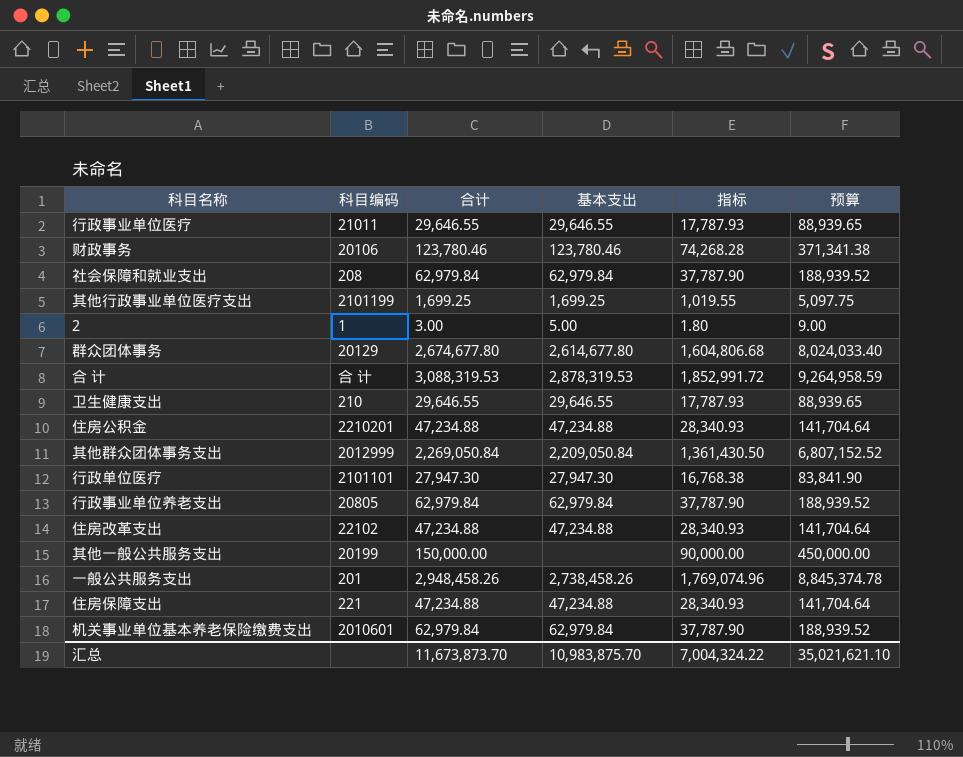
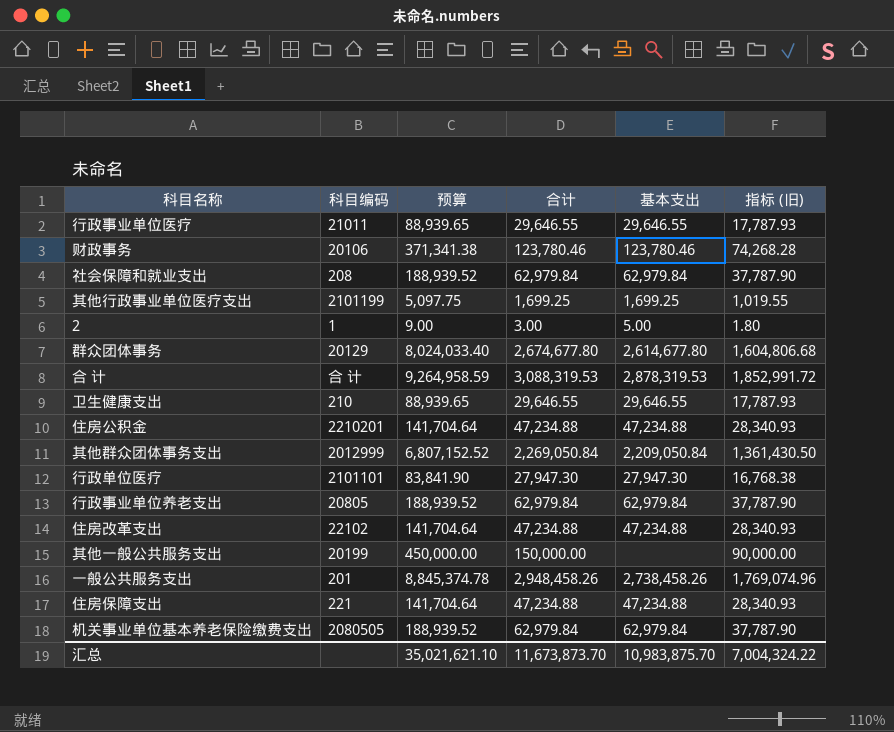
column 预算 | position: 6 -> 3
column name: 指标 -> 指标 (旧)
机关事业单位基本养老保险缴费支出 | 科目编码: 2010601 -> 2080505

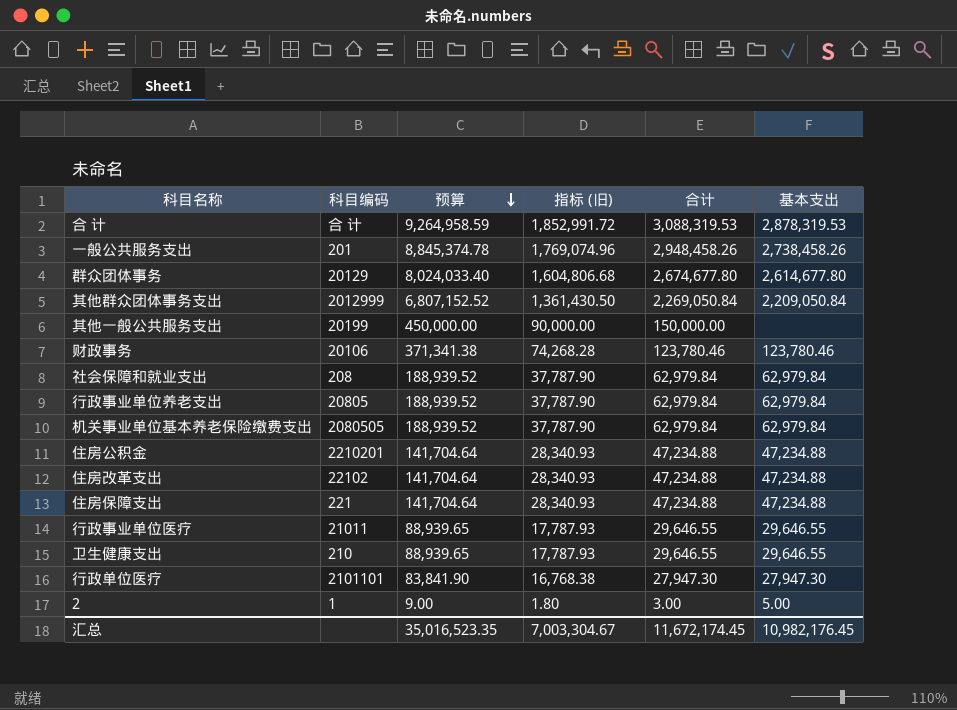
row order: none -> 预算 descending
column 指标 (旧) | position: 6 -> 4
row 其他行政事业单位医疗支出: 2101199 | 5,097.75 | 1,699.25 | 1,699.25 | 1,019.55 -> none
汇总 | 预算: 35,021,621.10 -> 35,016,523.35
汇总 | 指标 (旧): 7,004,324.22 -> 7,003,304.67
汇总 | 合计: 11,673,873.70 -> 11,672,174.45
汇总 | 基本支出: 10,983,875.70 -> 10,982,176.45

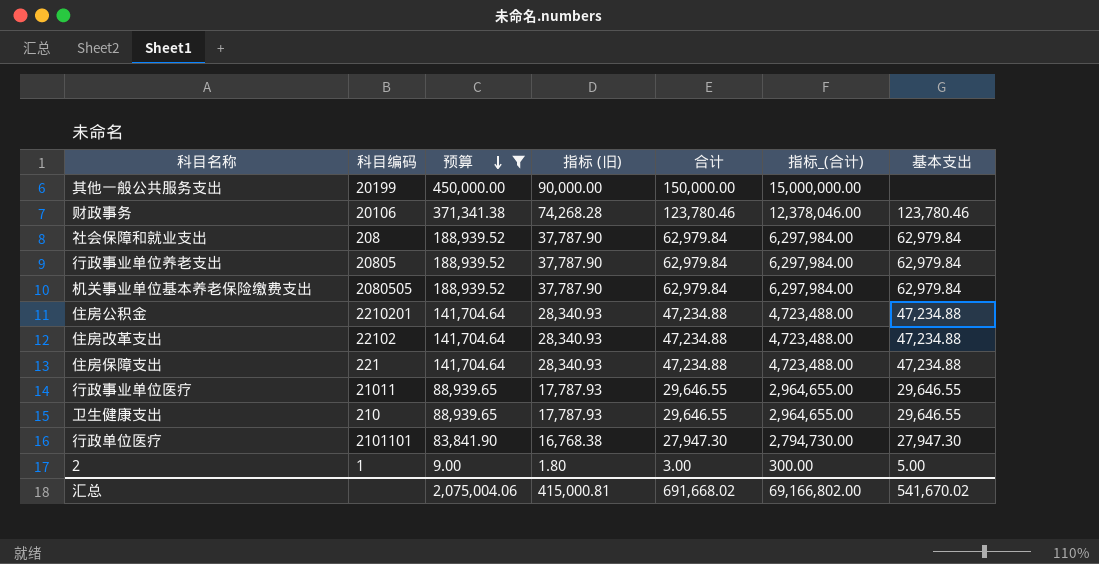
filter: none -> 预算 <= 450,000.00
column 指标_(合计) | formula: none -> [合计] * 100
汇总 | 预算: 35,016,523.35 -> 2,075,004.06
汇总 | 指标 (旧): 7,003,304.67 -> 415,000.81
汇总 | 合计: 11,672,174.45 -> 691,668.02
汇总 | 基本支出: 10,982,176.45 -> 541,670.02

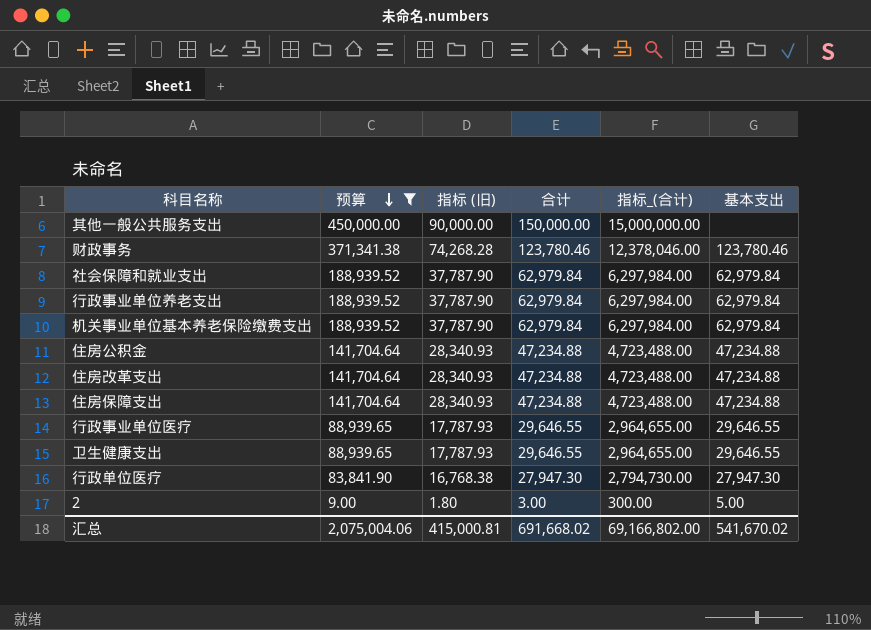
column 科目编码 | position: 2 -> none

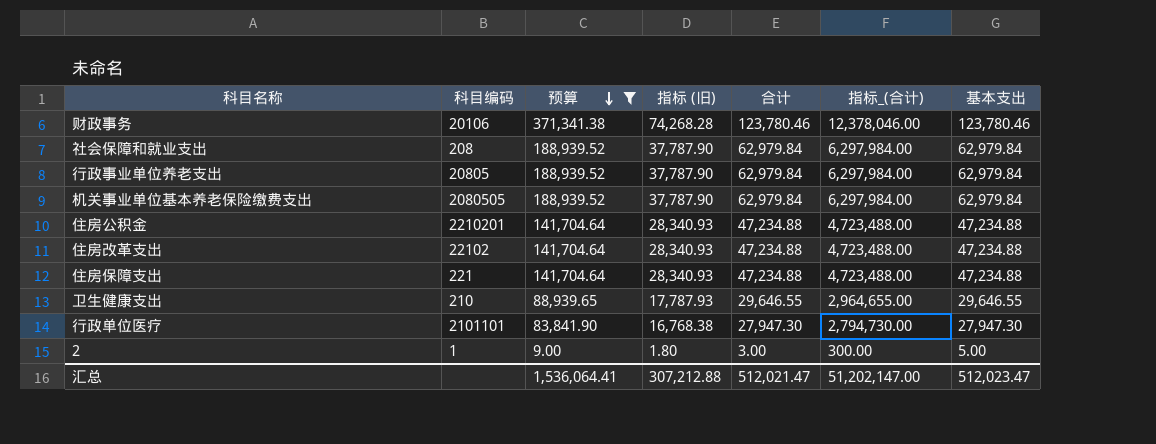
column 科目编码 | position: none -> 2
row 其他一般公共服务支出: 450,000.00 | 90,000.00 | 150,000.00 | 15,000,000.00 | none -> none
row 行政事业单位医疗: 88,939.65 | 17,787.93 | 29,646.55 | 2,964,655.00 | 29,646.55 -> none
汇总 | 预算: 2,075,004.06 -> 1,536,064.41
汇总 | 指标 (旧): 415,000.81 -> 307,212.88
汇总 | 合计: 691,668.02 -> 512,021.47
汇总 | 指标_(合计): 69,166,802.00 -> 51,202,147.00
汇总 | 基本支出: 541,670.02 -> 512,023.47

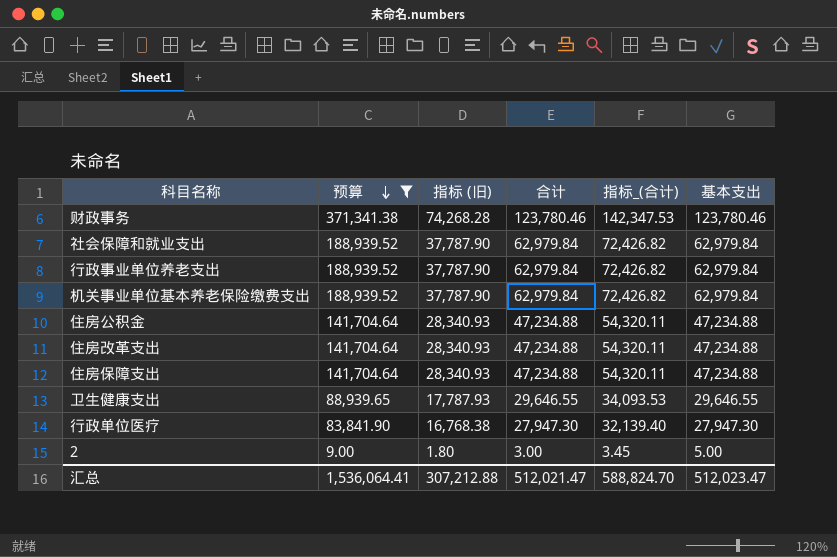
column 科目编码 | position: 2 -> none
column 指标_(合计) | formula: [合计] * 100 -> [合计] * 1.15
汇总 | 指标_(合计): 51,202,147.00 -> 588,824.70

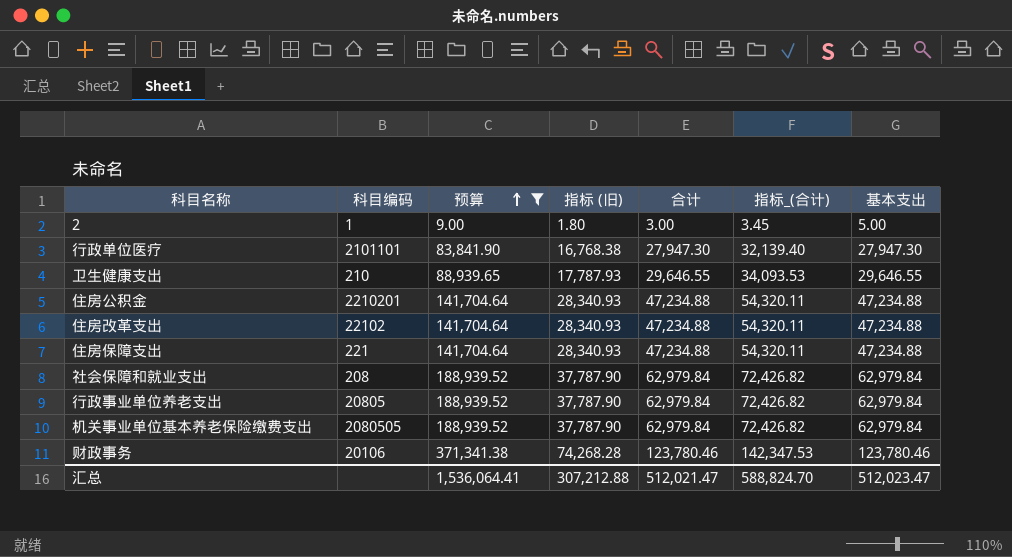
row order: 预算 descending -> 预算 ascending
column 科目编码 | position: none -> 2

